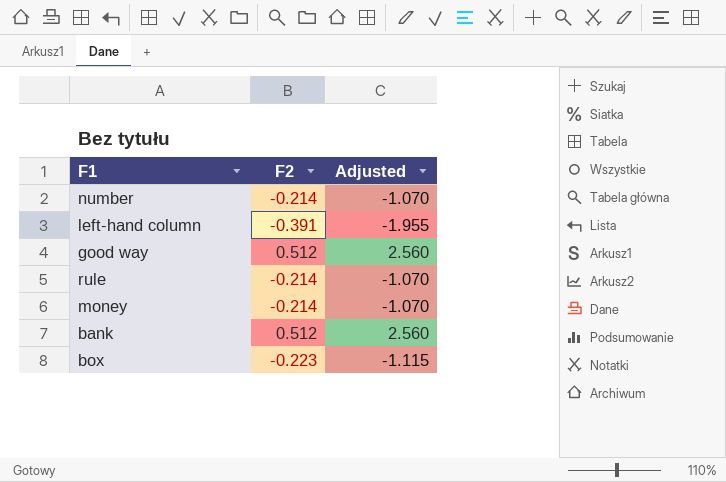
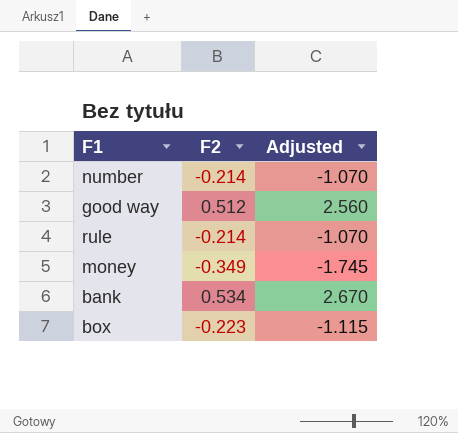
row left-hand column: -0.391 | -1.955 -> none
money | F2: -0.214 -> -0.349
money | Adjusted: -1.070 -> -1.745
bank | F2: 0.512 -> 0.534
bank | Adjusted: 2.560 -> 2.670

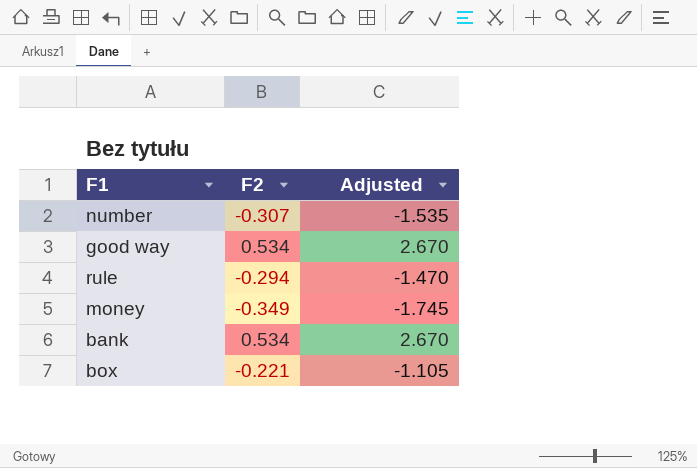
number | F2: -0.214 -> -0.307
number | Adjusted: -1.070 -> -1.535
good way | F2: 0.512 -> 0.534
good way | Adjusted: 2.560 -> 2.670
rule | F2: -0.214 -> -0.294
rule | Adjusted: -1.070 -> -1.470
box | F2: -0.223 -> -0.221
box | Adjusted: -1.115 -> -1.105

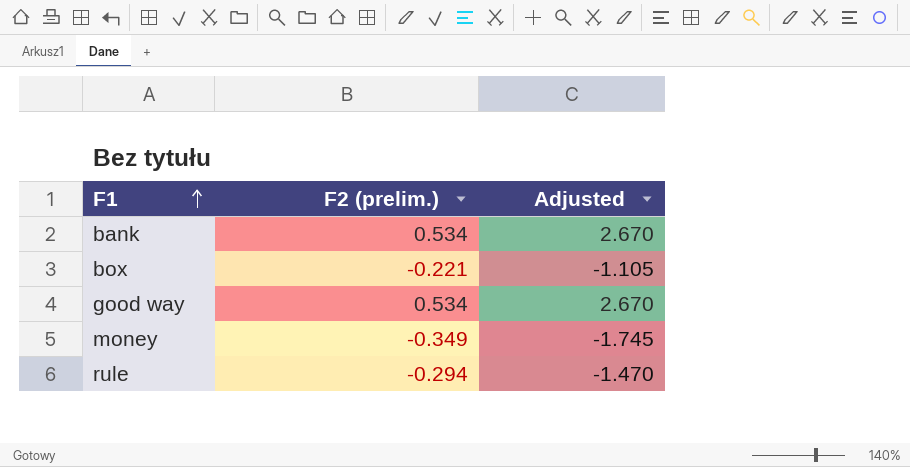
row order: none -> F1 ascending
column name: F2 -> F2 (prelim.)
row number: -0.307 | -1.535 -> none

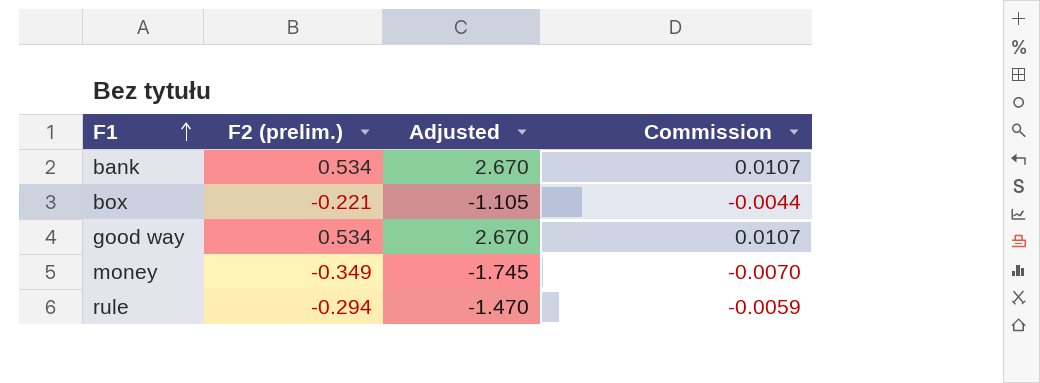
column Commission | formula: none -> [F2 (prelim.)] * 0.02

